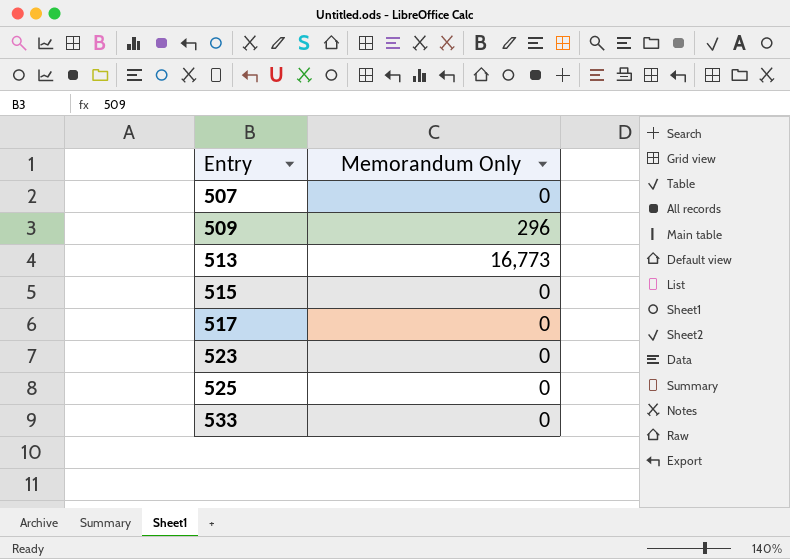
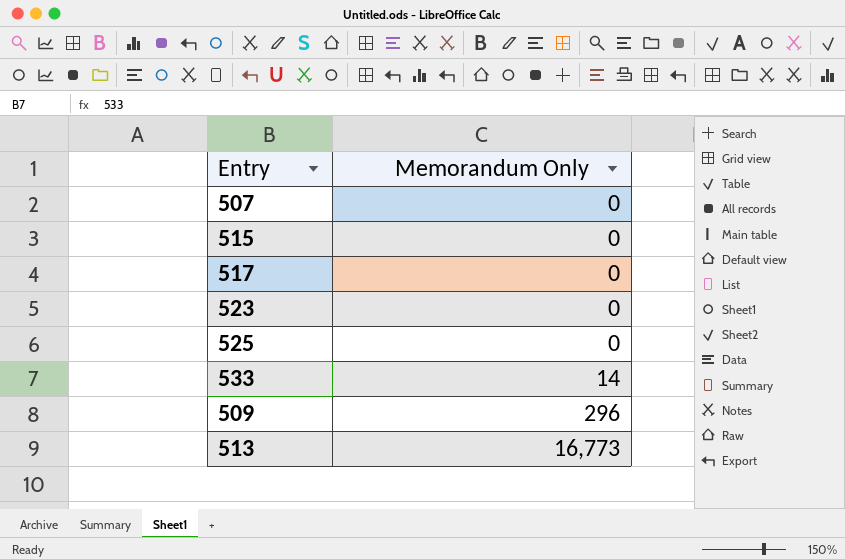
row order: Entry ascending -> Memorandum Only ascending
533 | Memorandum Only: 0 -> 14

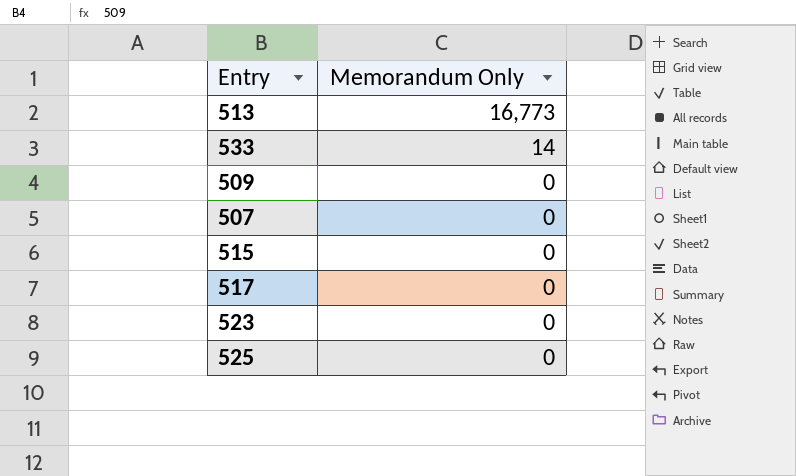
row order: Memorandum Only ascending -> Memorandum Only descending
509 | Memorandum Only: 296 -> 0

